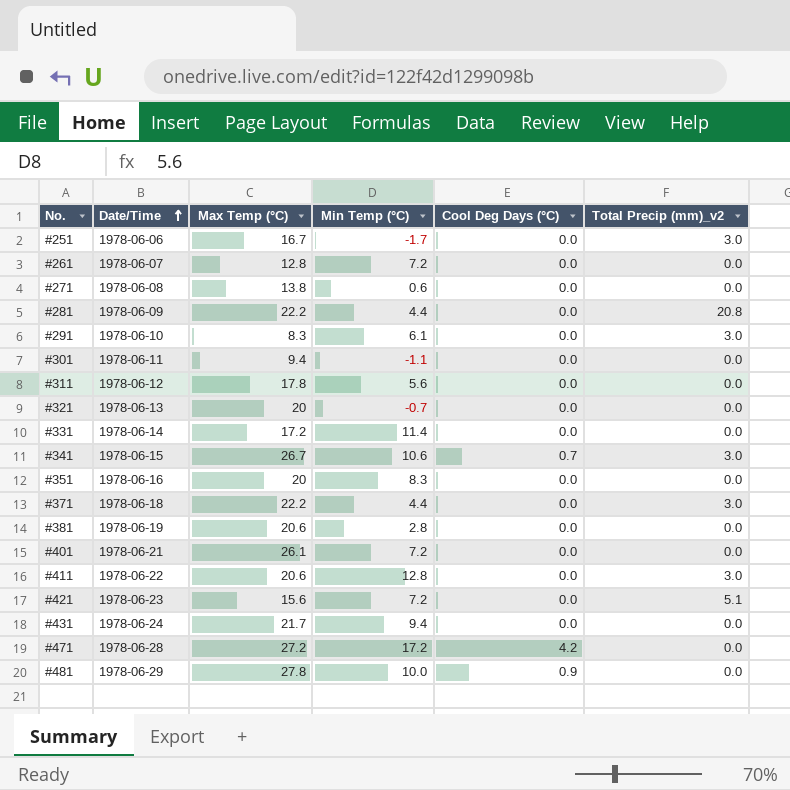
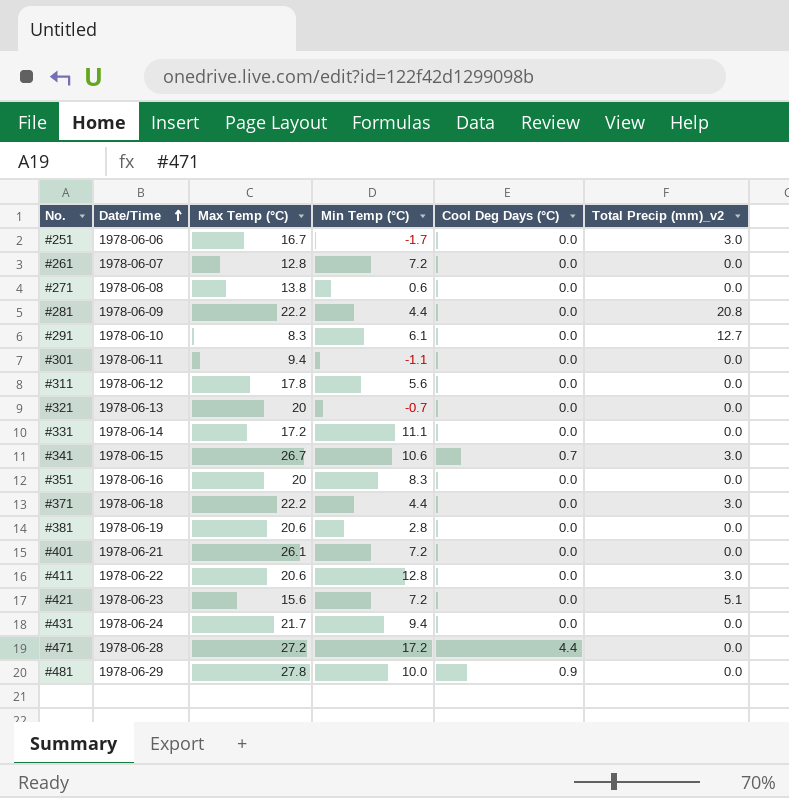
#291 | Total Precip (mm)_v2: 3.0 -> 12.7
#331 | Min Temp (°C): 11.4 -> 11.1
#471 | Cool Deg Days (°C): 4.2 -> 4.4

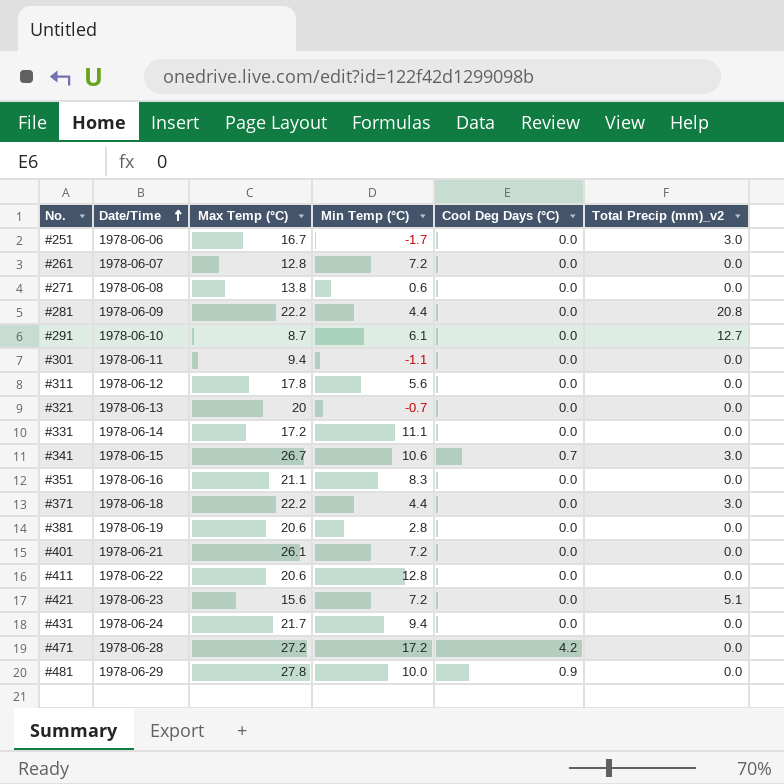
#291 | Max Temp (°C): 8.3 -> 8.7
#351 | Max Temp (°C): 20 -> 21.1
#411 | Total Precip (mm)_v2: 3.0 -> 0.0
#471 | Cool Deg Days (°C): 4.4 -> 4.2

